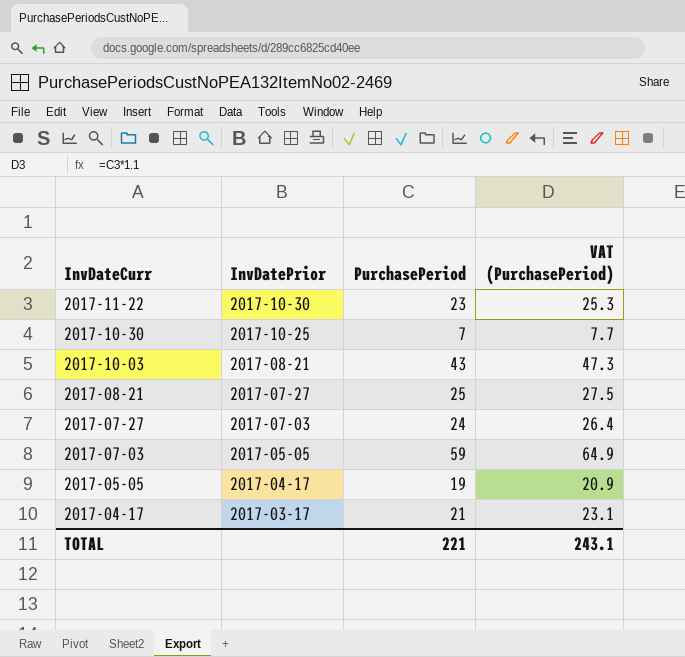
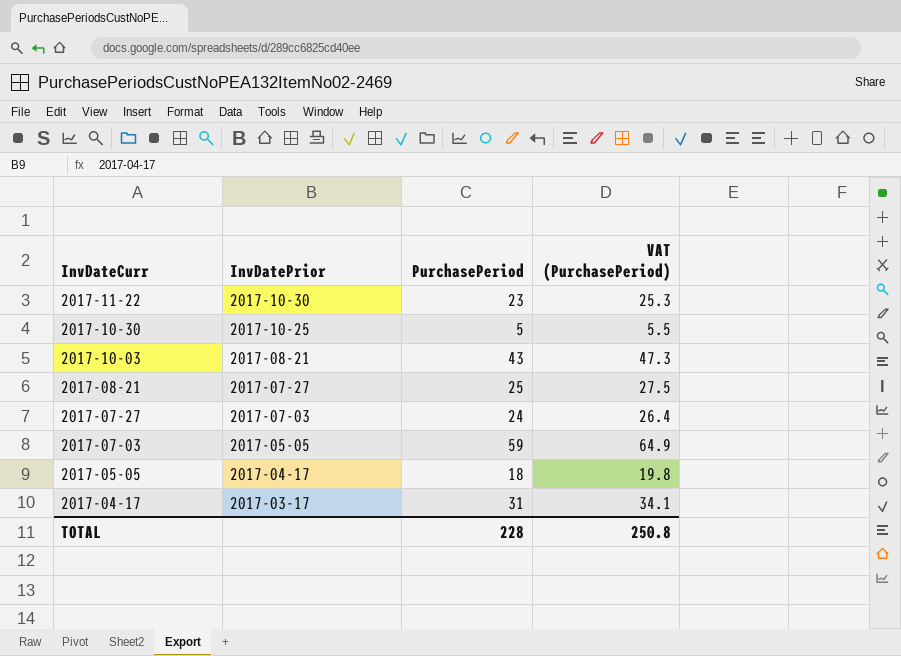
2017-10-30 | PurchasePeriod: 7 -> 5
2017-10-30 | VAT (PurchasePeriod): 7.7 -> 5.5
2017-05-05 | PurchasePeriod: 19 -> 18
2017-05-05 | VAT (PurchasePeriod): 20.9 -> 19.8
2017-04-17 | PurchasePeriod: 21 -> 31
2017-04-17 | VAT (PurchasePeriod): 23.1 -> 34.1
TOTAL | PurchasePeriod: 221 -> 228
TOTAL | VAT (PurchasePeriod): 243.1 -> 250.8

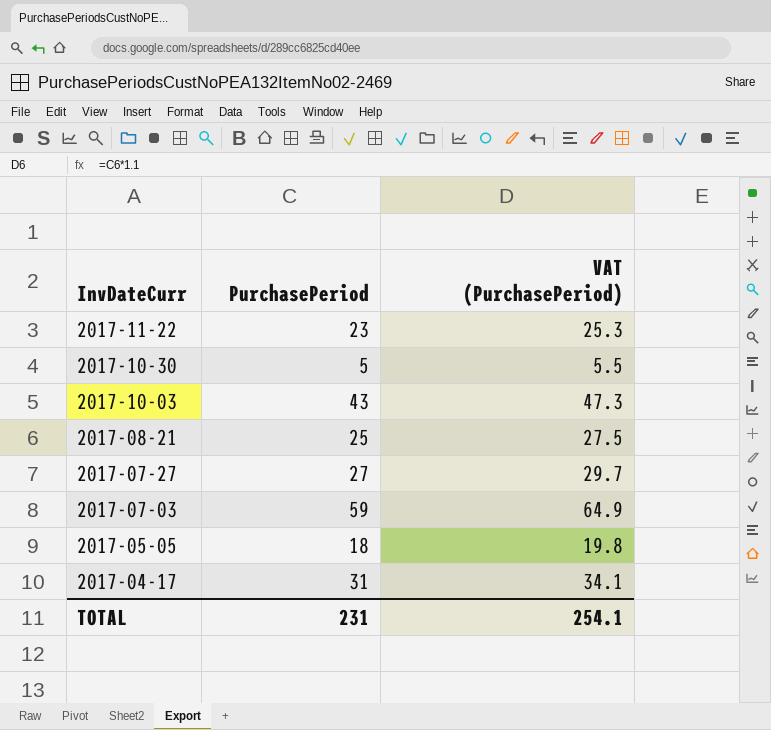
column InvDatePrior | position: 2 -> none
2017-07-27 | PurchasePeriod: 24 -> 27
2017-07-27 | VAT (PurchasePeriod): 26.4 -> 29.7
TOTAL | PurchasePeriod: 228 -> 231
TOTAL | VAT (PurchasePeriod): 250.8 -> 254.1

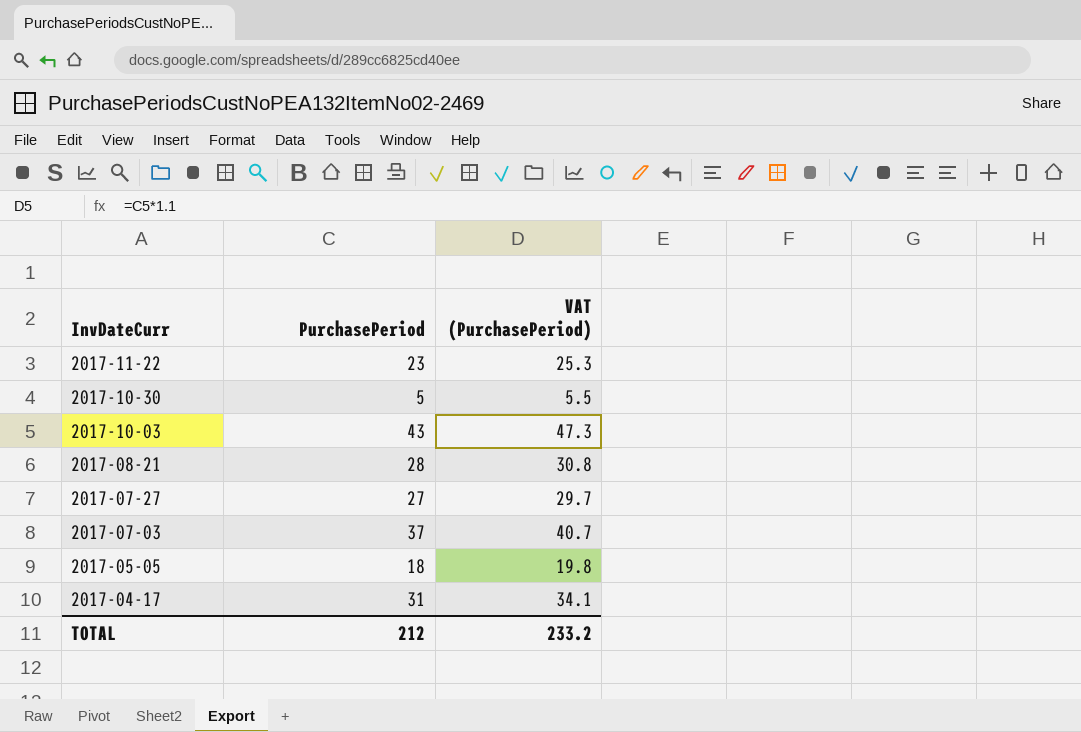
2017-08-21 | PurchasePeriod: 25 -> 28
2017-08-21 | VAT (PurchasePeriod): 27.5 -> 30.8
2017-07-03 | PurchasePeriod: 59 -> 37
2017-07-03 | VAT (PurchasePeriod): 64.9 -> 40.7
TOTAL | PurchasePeriod: 231 -> 212
TOTAL | VAT (PurchasePeriod): 254.1 -> 233.2

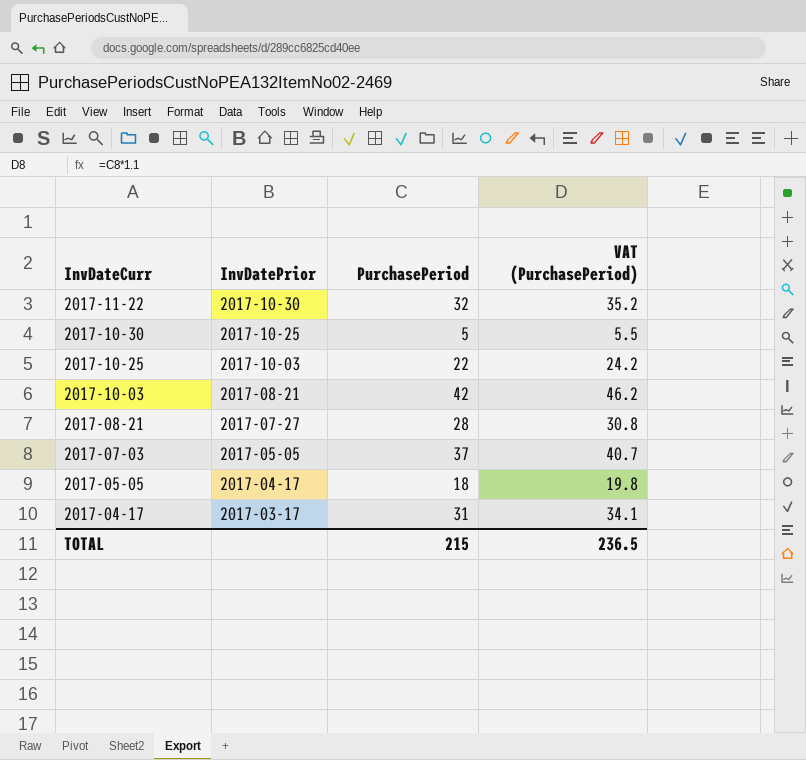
column InvDatePrior | position: none -> 2
row 2017-07-27: 27 | 29.7 -> none
2017-11-22 | PurchasePeriod: 23 -> 32
2017-11-22 | VAT (PurchasePeriod): 25.3 -> 35.2
row 2017-10-25: none -> 2017-10-03 | 22 | 24.2
2017-10-03 | PurchasePeriod: 43 -> 42
2017-10-03 | VAT (PurchasePeriod): 47.3 -> 46.2
TOTAL | PurchasePeriod: 212 -> 215
TOTAL | VAT (PurchasePeriod): 233.2 -> 236.5

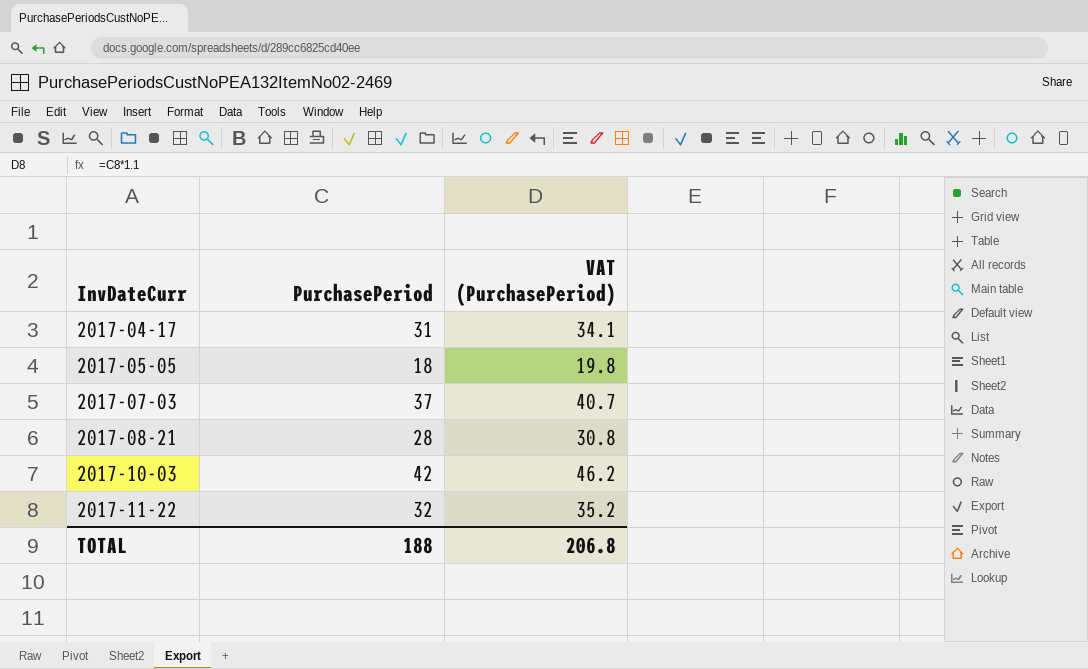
row order: InvDateCurr descending -> InvDateCurr ascending
column InvDatePrior | position: 2 -> none
row 2017-10-30: 2017-10-25 | 5 | 5.5 -> none
row 2017-10-25: 2017-10-03 | 22 | 24.2 -> none
TOTAL | PurchasePeriod: 215 -> 188
TOTAL | VAT (PurchasePeriod): 236.5 -> 206.8

